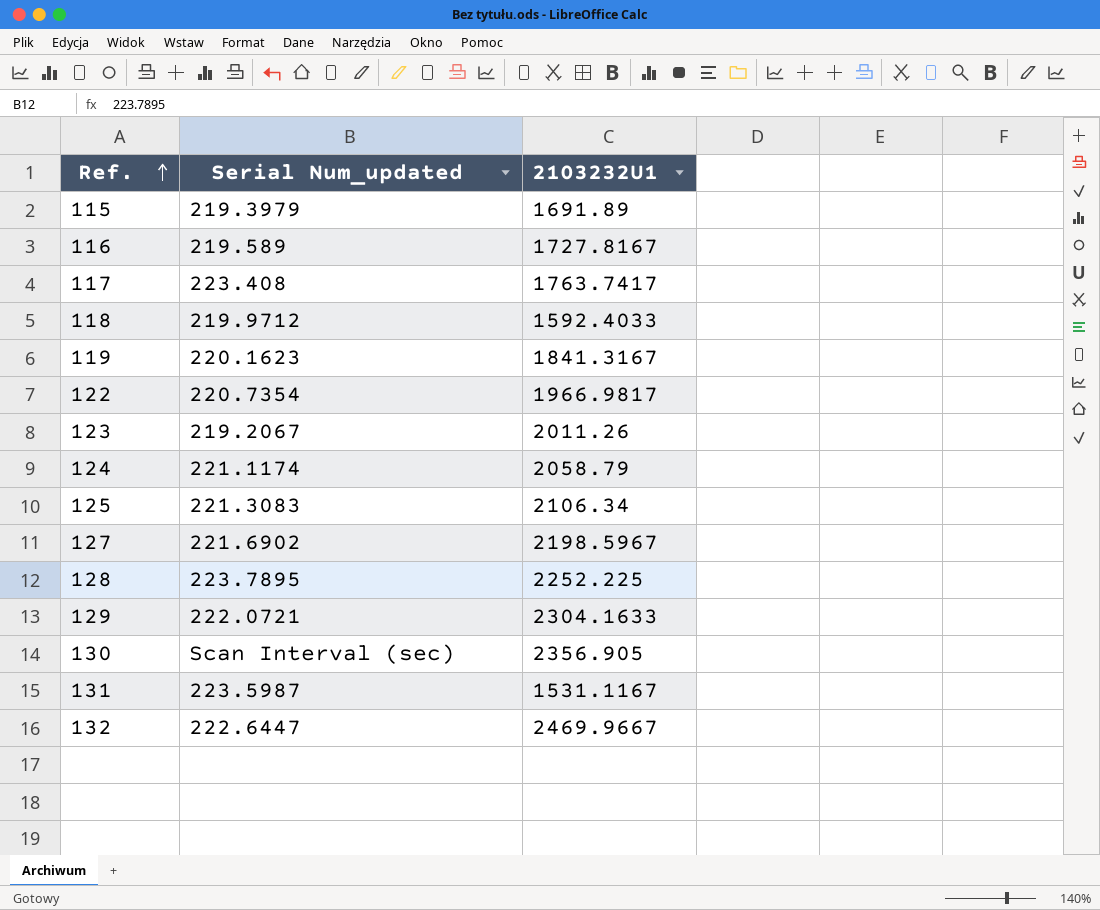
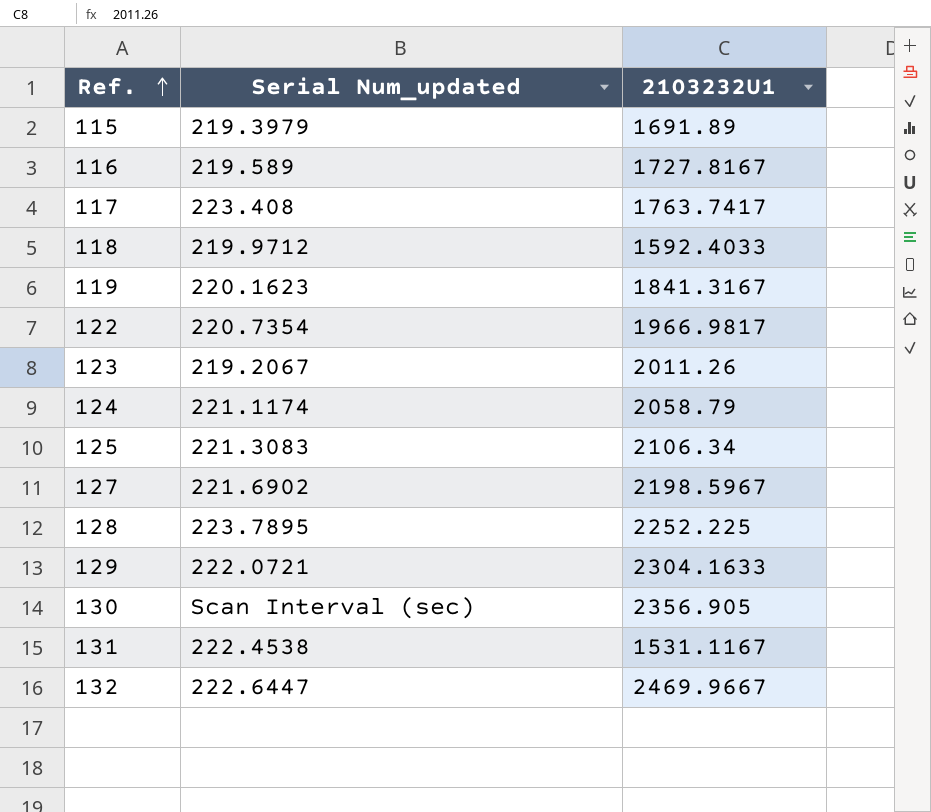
131 | Serial Num_updated: 223.5987 -> 222.4538

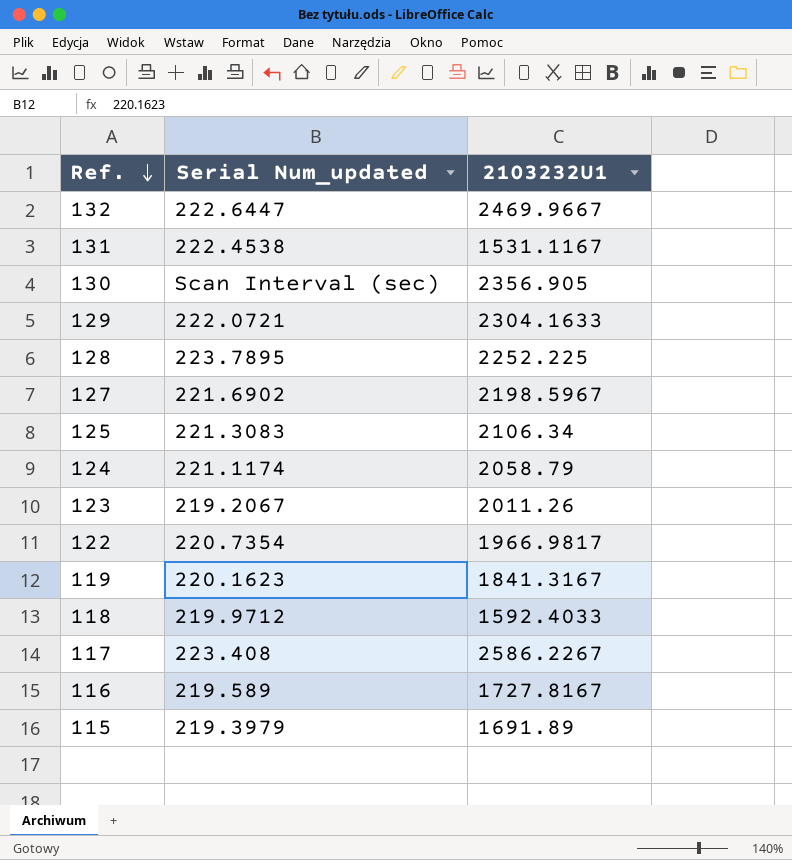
row order: Ref. ascending -> Ref. descending
117 | 2103232U1: 1763.7417 -> 2586.2267

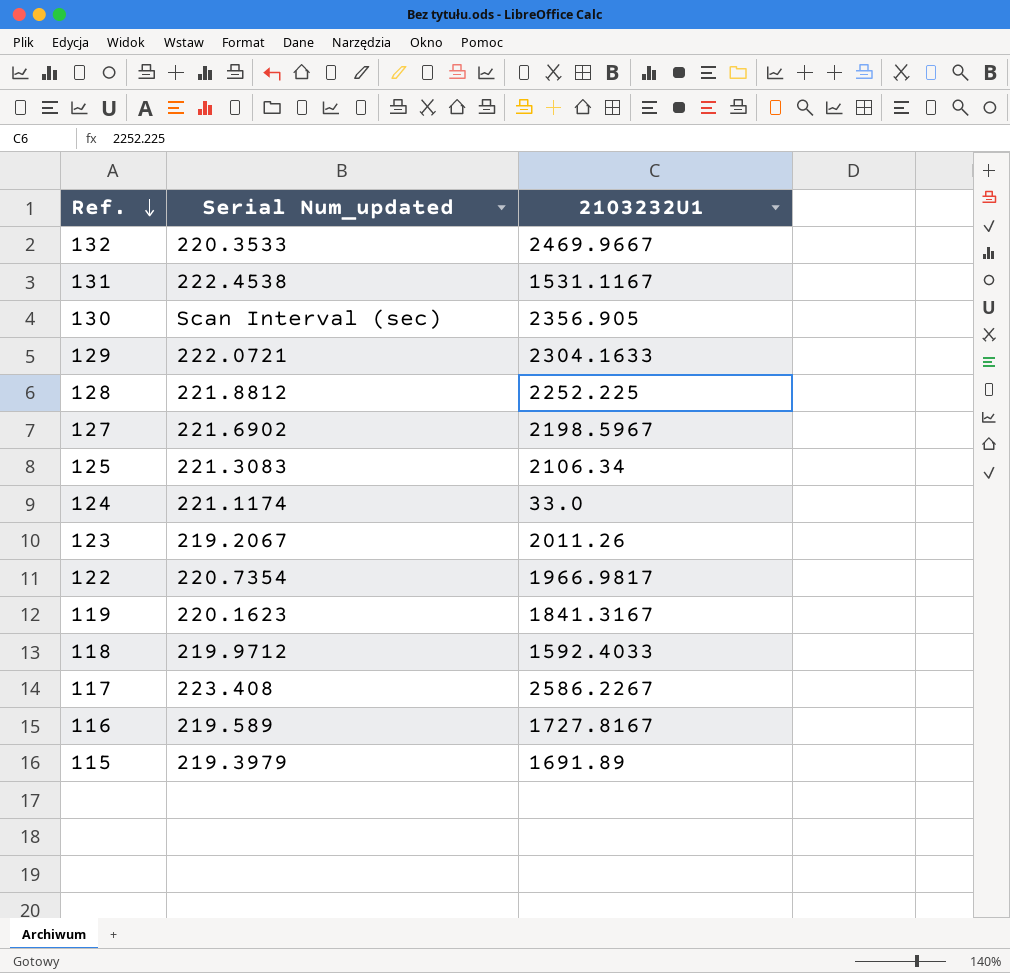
132 | Serial Num_updated: 222.6447 -> 220.3533
128 | Serial Num_updated: 223.7895 -> 221.8812
124 | 2103232U1: 2058.79 -> 33.0

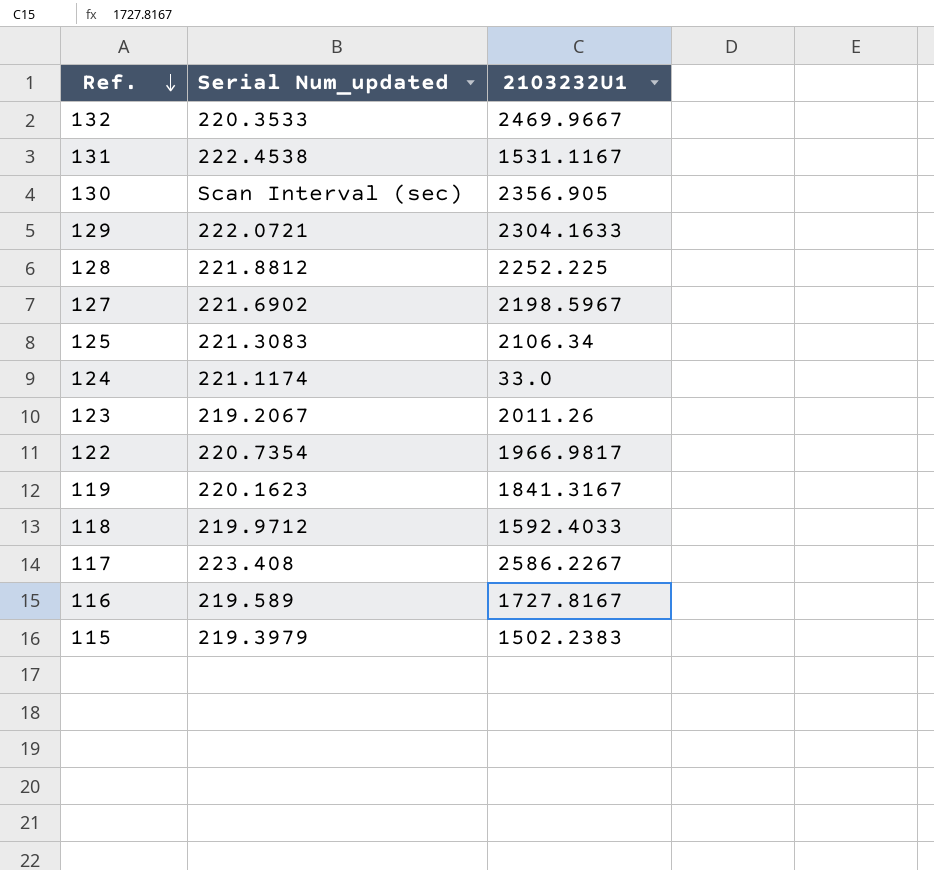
115 | 2103232U1: 1691.89 -> 1502.2383

